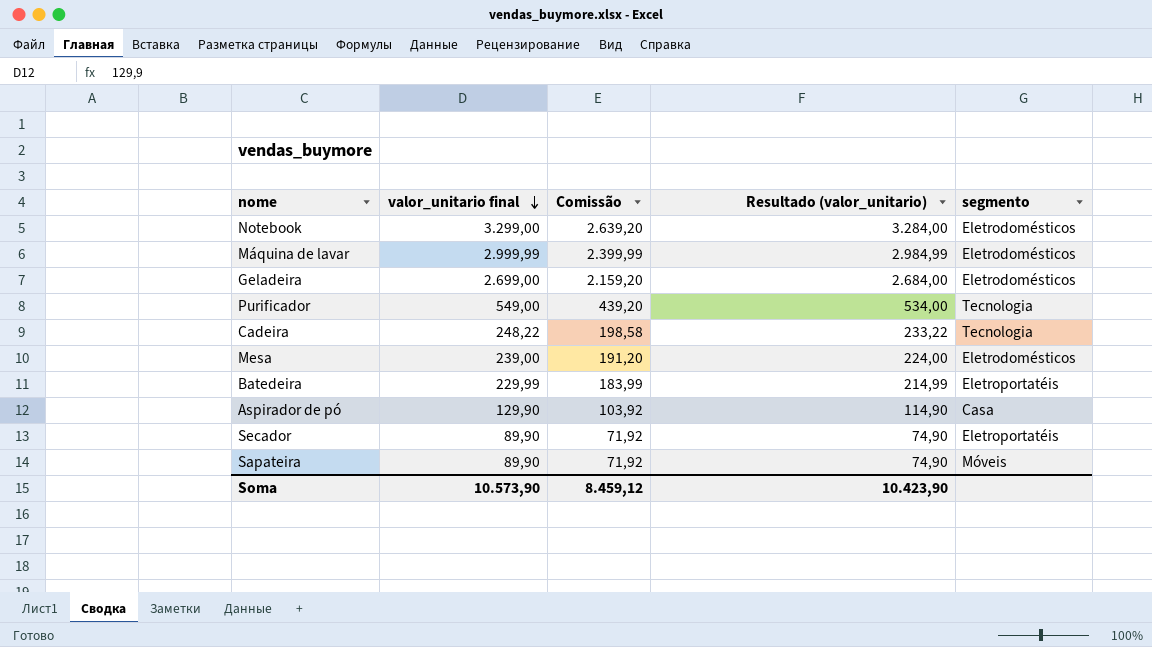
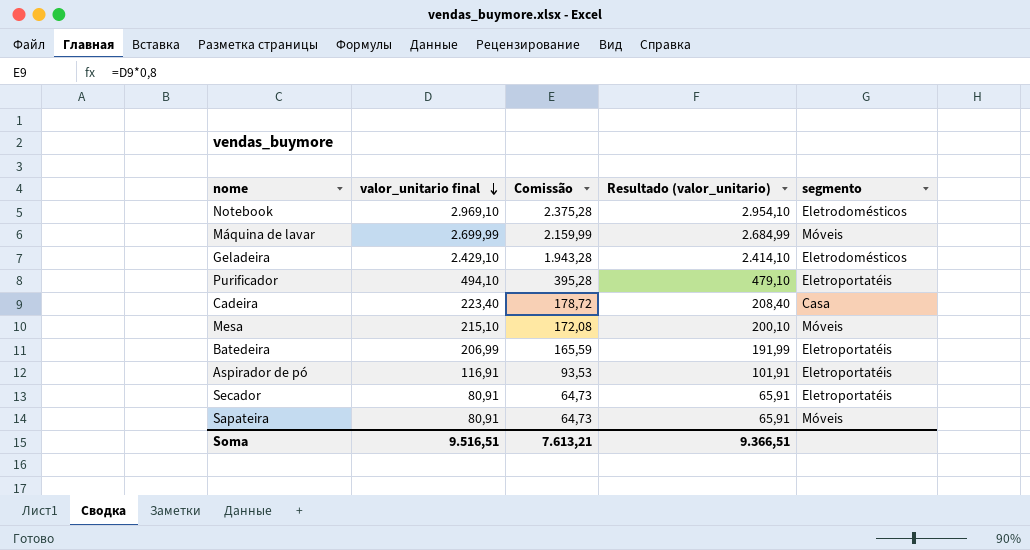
Notebook | valor_unitario final: 3.299,00 -> 2.969,10
Notebook | Comissão: 2.639,20 -> 2.375,28
Notebook | Resultado (valor_unitario): 3.284,00 -> 2.954,10
Máquina de lavar | valor_unitario final: 2.999,99 -> 2.699,99
Máquina de lavar | Comissão: 2.399,99 -> 2.159,99
Máquina de lavar | Resultado (valor_unitario): 2.984,99 -> 2.684,99
Máquina de lavar | segmento: Eletrodomésticos -> Móveis
Geladeira | valor_unitario final: 2.699,00 -> 2.429,10
Geladeira | Comissão: 2.159,20 -> 1.943,28
Geladeira | Resultado (valor_unitario): 2.684,00 -> 2.414,10
Purificador | valor_unitario final: 549,00 -> 494,10
Purificador | Comissão: 439,20 -> 395,28
Purificador | Resultado (valor_unitario): 534,00 -> 479,10
Purificador | segmento: Tecnologia -> Eletroportatéis
Cadeira | valor_unitario final: 248,22 -> 223,40
Cadeira | Comissão: 198,58 -> 178,72
Cadeira | Resultado (valor_unitario): 233,22 -> 208,40
Cadeira | segmento: Tecnologia -> Casa
Mesa | valor_unitario final: 239,00 -> 215,10
Mesa | Comissão: 191,20 -> 172,08
Mesa | Resultado (valor_unitario): 224,00 -> 200,10
Mesa | segmento: Eletrodomésticos -> Móveis
Batedeira | valor_unitario final: 229,99 -> 206,99
Batedeira | Comissão: 183,99 -> 165,59
Batedeira | Resultado (valor_unitario): 214,99 -> 191,99
Aspirador de pó | valor_unitario final: 129,90 -> 116,91
Aspirador de pó | Comissão: 103,92 -> 93,53
Aspirador de pó | Resultado (valor_unitario): 114,90 -> 101,91
Aspirador de pó | segmento: Casa -> Eletroportatéis
Secador | valor_unitario final: 89,90 -> 80,91
Secador | Comissão: 71,92 -> 64,73
Secador | Resultado (valor_unitario): 74,90 -> 65,91
Sapateira | valor_unitario final: 89,90 -> 80,91
Sapateira | Comissão: 71,92 -> 64,73
Sapateira | Resultado (valor_unitario): 74,90 -> 65,91
Soma | valor_unitario final: 10.573,90 -> 9.516,51
Soma | Comissão: 8.459,12 -> 7.613,21
Soma | Resultado (valor_unitario): 10.423,90 -> 9.366,51

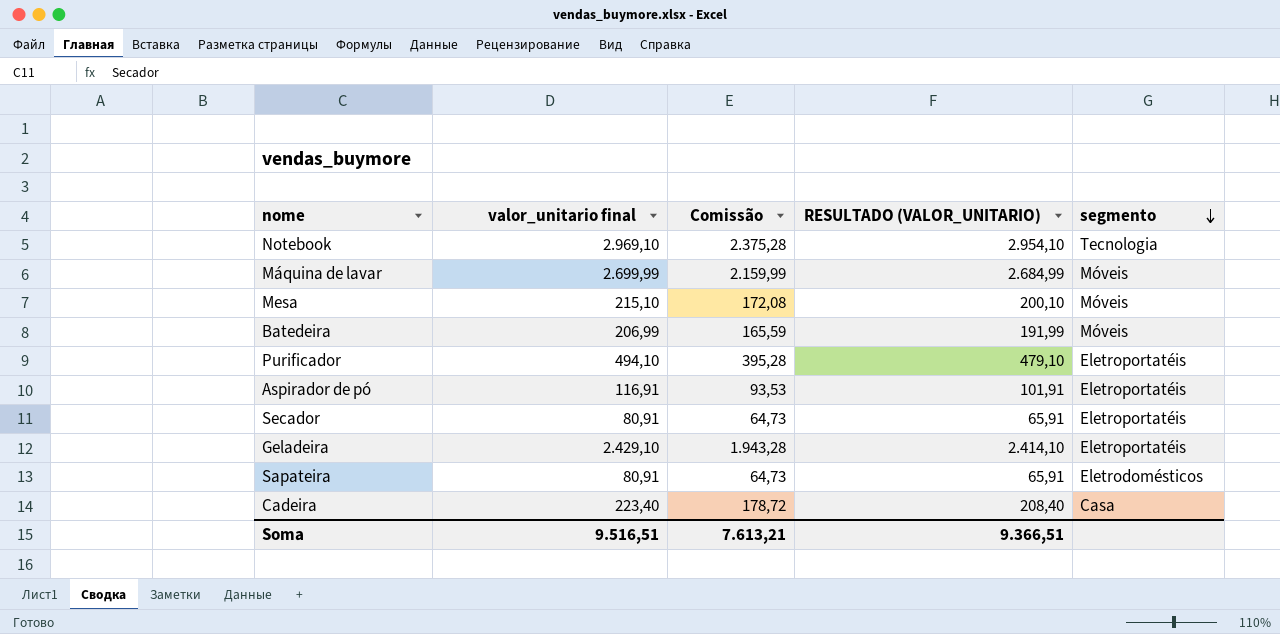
row order: valor_unitario final descending -> segmento descending
column name: Resultado (valor_unitario) -> RESULTADO (VALOR_UNITARIO)
Notebook | segmento: Eletrodomésticos -> Tecnologia
Batedeira | segmento: Eletroportatéis -> Móveis
Geladeira | segmento: Eletrodomésticos -> Eletroportatéis
Sapateira | segmento: Móveis -> Eletrodomésticos

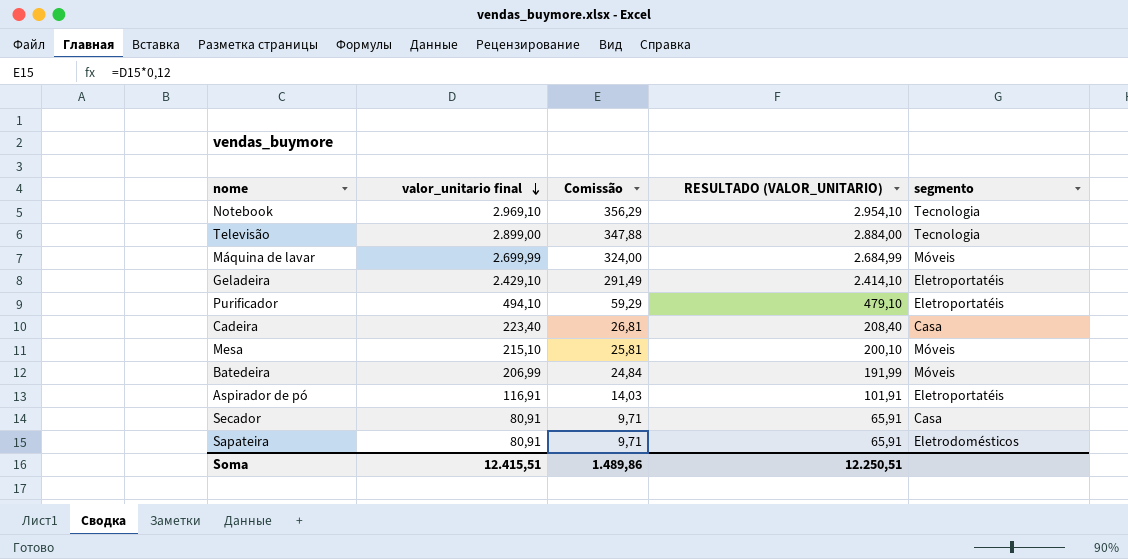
row order: segmento descending -> valor_unitario final descending
column Comissão | formula: [valor_unitario final] * 0,8 -> [valor_unitario final] * 0,12
row Televisão: none -> 2.899,00 | 347,88 | 2.884,00 | Tecnologia
Secador | segmento: Eletroportatéis -> Casa
Soma | valor_unitario final: 9.516,51 -> 12.415,51
Soma | Comissão: 7.613,21 -> 1.489,86
Soma | RESULTADO (VALOR_UNITARIO): 9.366,51 -> 12.250,51

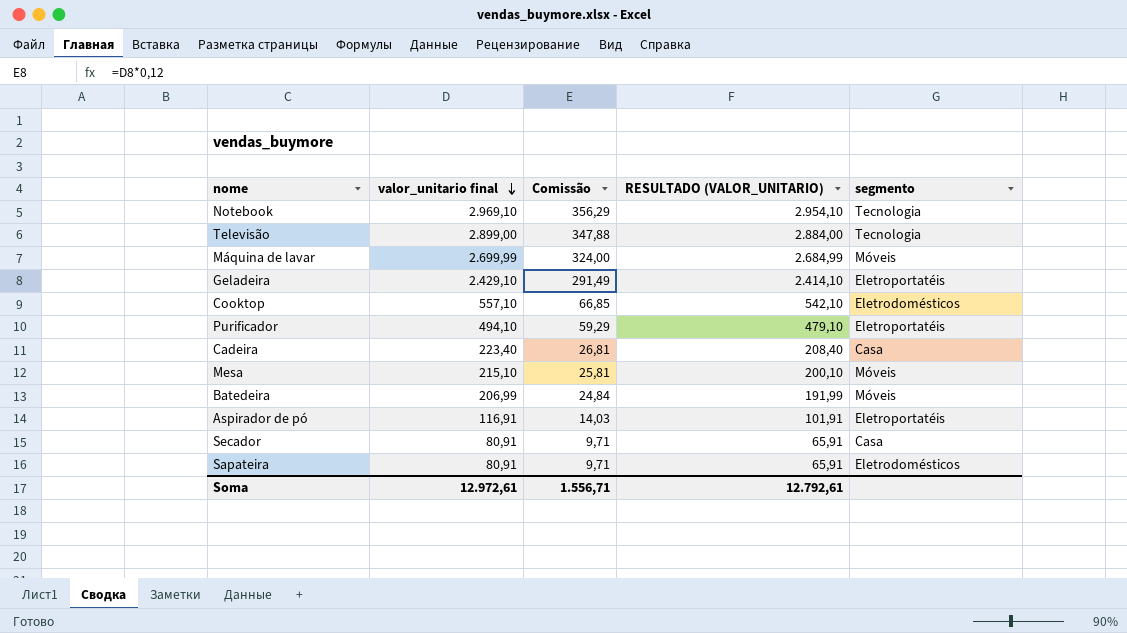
row Cooktop: none -> 557,10 | 66,85 | 542,10 | Eletrodomésticos
Soma | valor_unitario final: 12.415,51 -> 12.972,61
Soma | Comissão: 1.489,86 -> 1.556,71
Soma | RESULTADO (VALOR_UNITARIO): 12.250,51 -> 12.792,61

